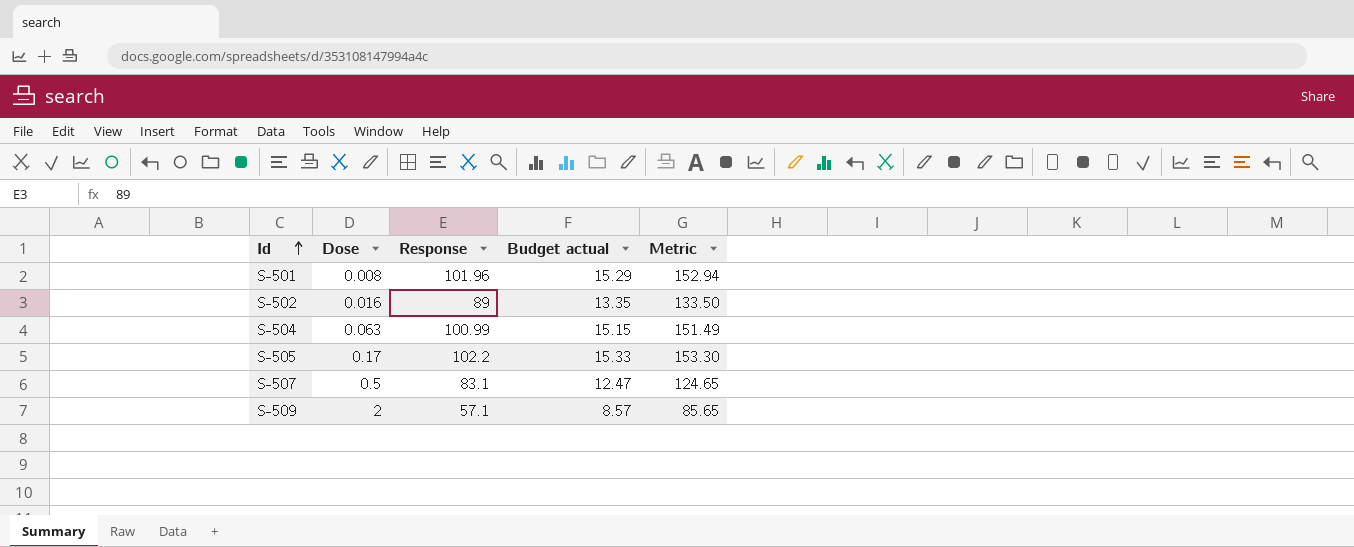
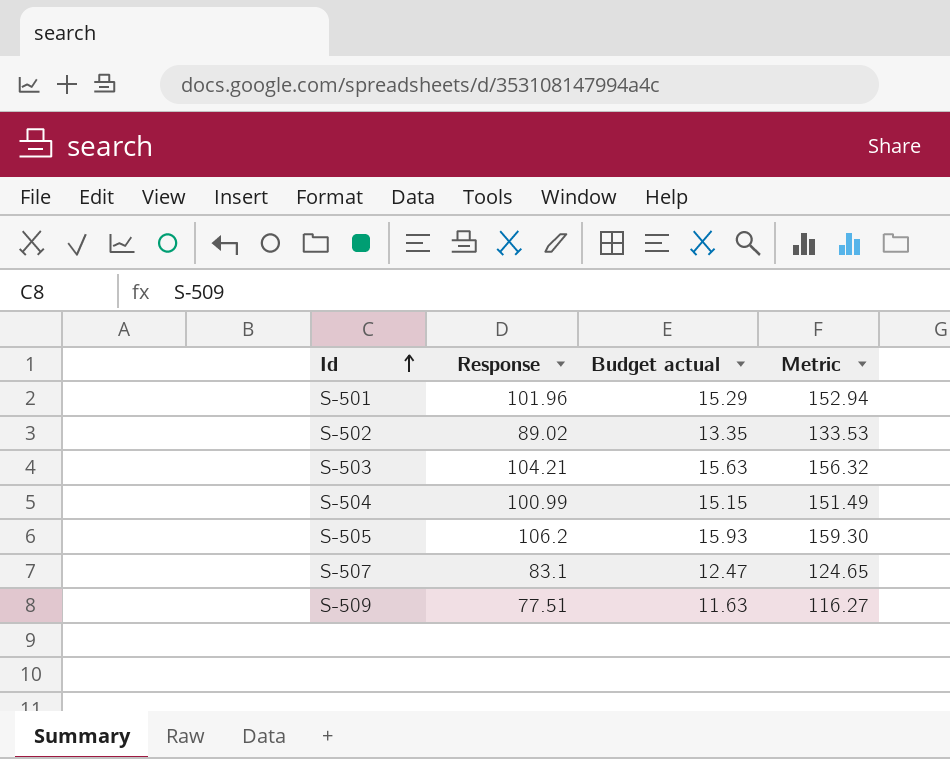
column Dose | position: 2 -> none
S-502 | Response: 89 -> 89.02
S-502 | Metric: 133.50 -> 133.53
row S-503: none -> 104.21 | 15.63 | 156.32
S-505 | Response: 102.2 -> 106.2
S-505 | Budget actual: 15.33 -> 15.93
S-505 | Metric: 153.30 -> 159.30
S-509 | Response: 57.1 -> 77.51
S-509 | Budget actual: 8.57 -> 11.63
S-509 | Metric: 85.65 -> 116.27

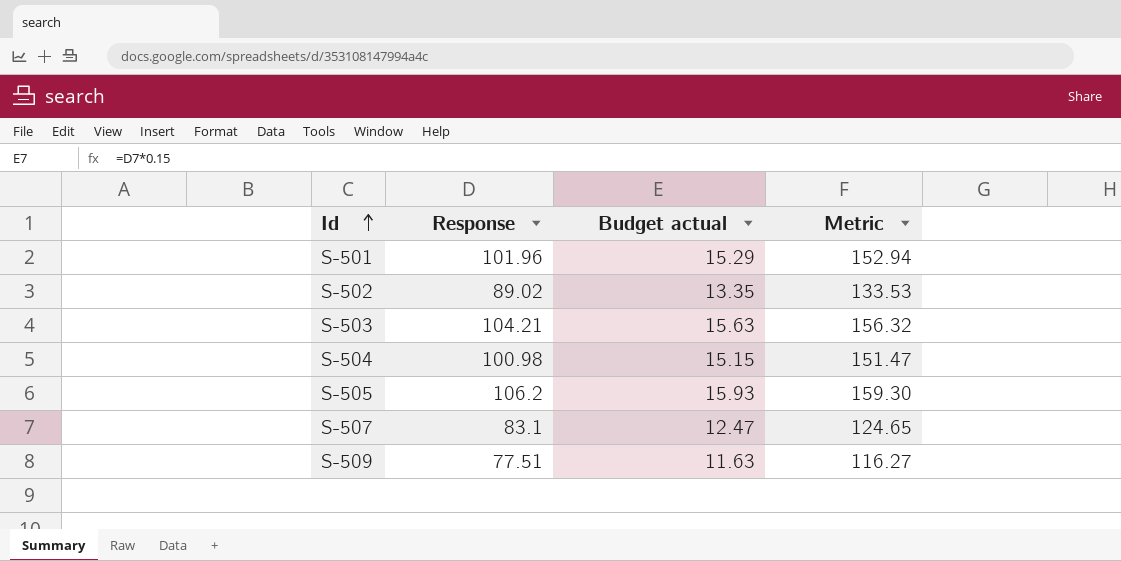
S-504 | Response: 100.99 -> 100.98
S-504 | Metric: 151.49 -> 151.47

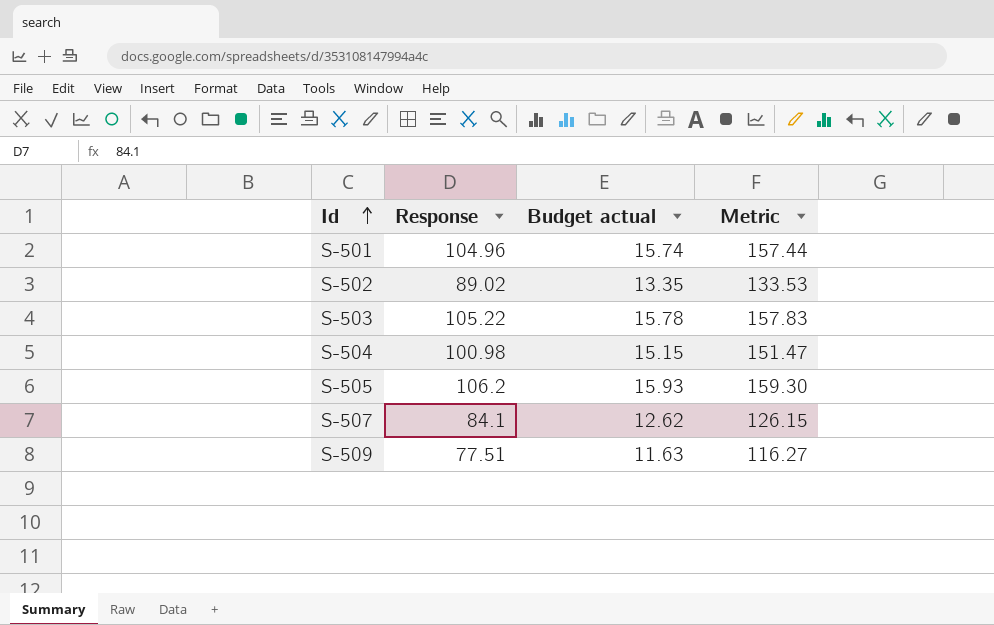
S-501 | Response: 101.96 -> 104.96
S-501 | Budget actual: 15.29 -> 15.74
S-501 | Metric: 152.94 -> 157.44
S-503 | Response: 104.21 -> 105.22
S-503 | Budget actual: 15.63 -> 15.78
S-503 | Metric: 156.32 -> 157.83
S-507 | Response: 83.1 -> 84.1
S-507 | Budget actual: 12.47 -> 12.62
S-507 | Metric: 124.65 -> 126.15

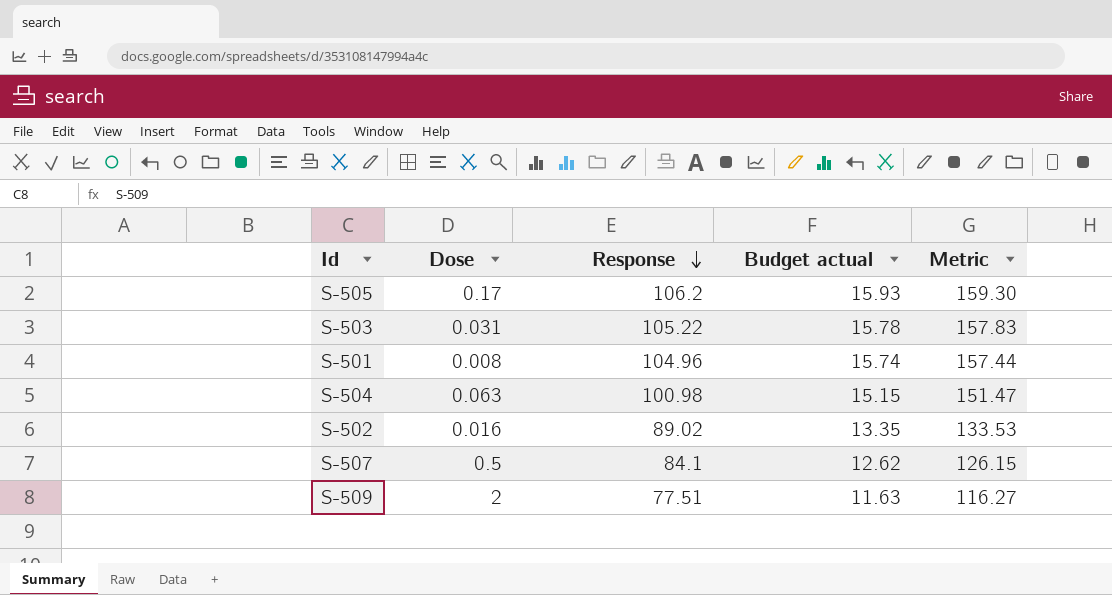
row order: Id ascending -> Response descending
column Dose | position: none -> 2

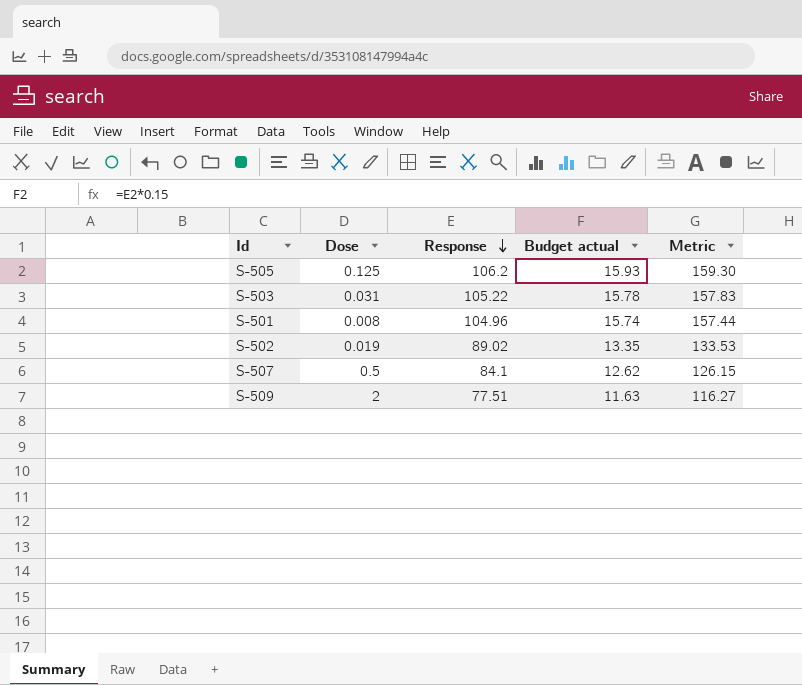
row S-504: 0.063 | 100.98 | 15.15 | 151.47 -> none
S-505 | Dose: 0.17 -> 0.125
S-502 | Dose: 0.016 -> 0.019

